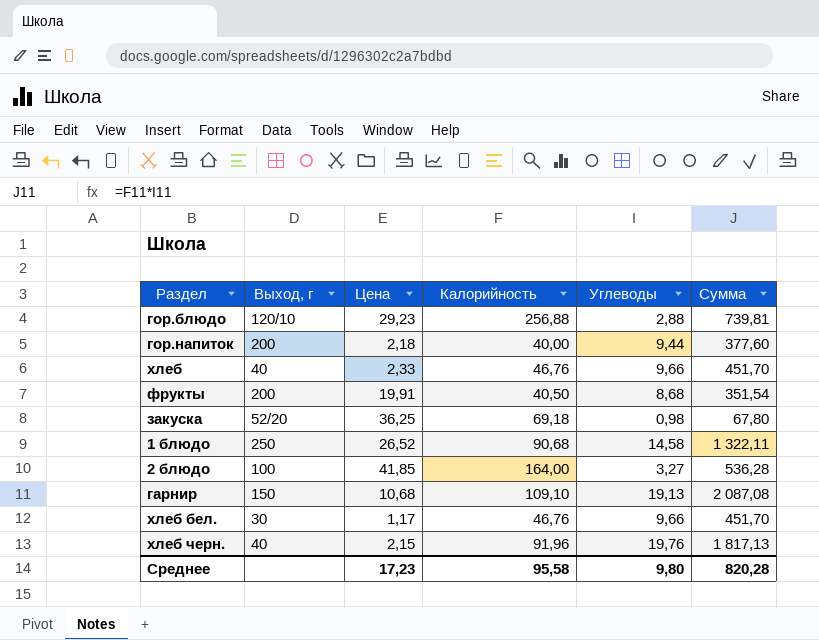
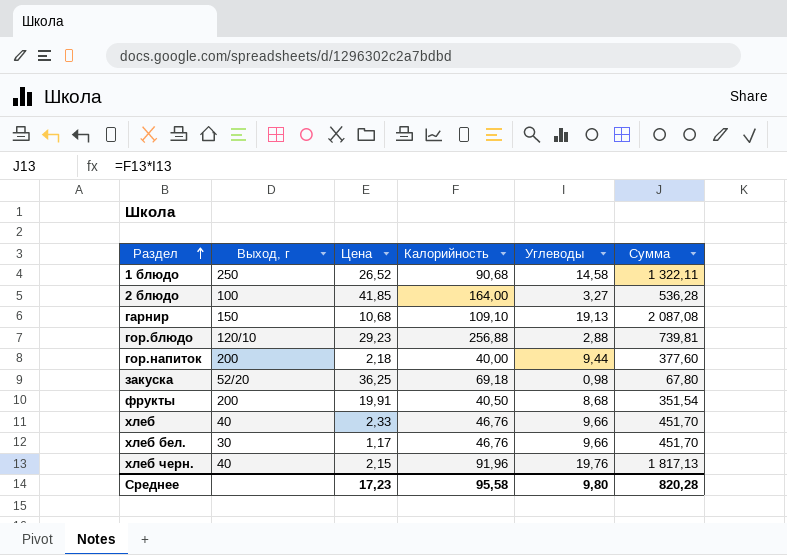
row order: none -> Раздел ascending

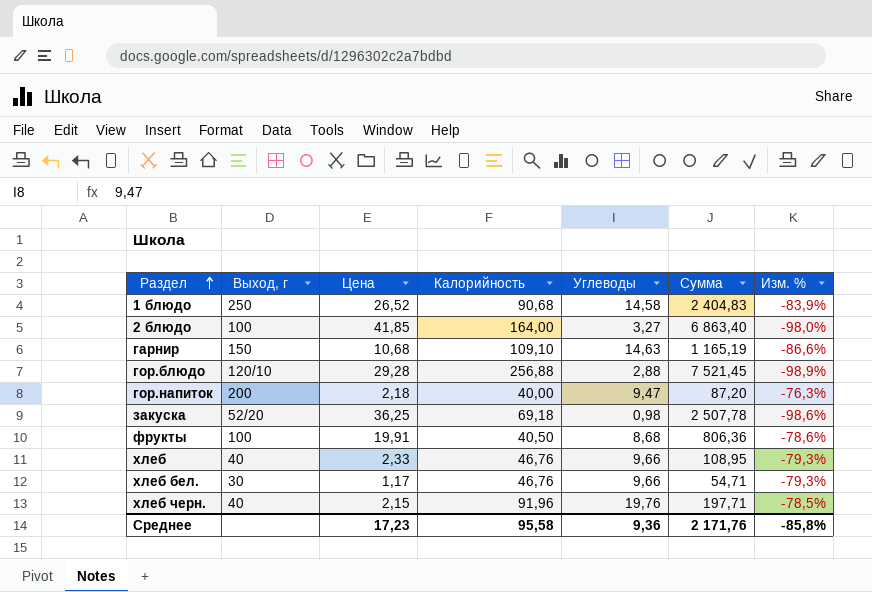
column Сумма | formula: [Калорийность] * [Углеводы] -> [Цена] * [Калорийность]
column Изм. % | formula: none -> ([Углеводы] - [Калорийность]) / [Калорийность]
гарнир | Углеводы: 19,13 -> 14,63
гор.блюдо | Цена: 29,23 -> 29,28
гор.напиток | Углеводы: 9,44 -> 9,47
фрукты | Выход, г: 200 -> 100
Среднее | Углеводы: 9,80 -> 9,36
Среднее | Сумма: 820,28 -> 2 171,76

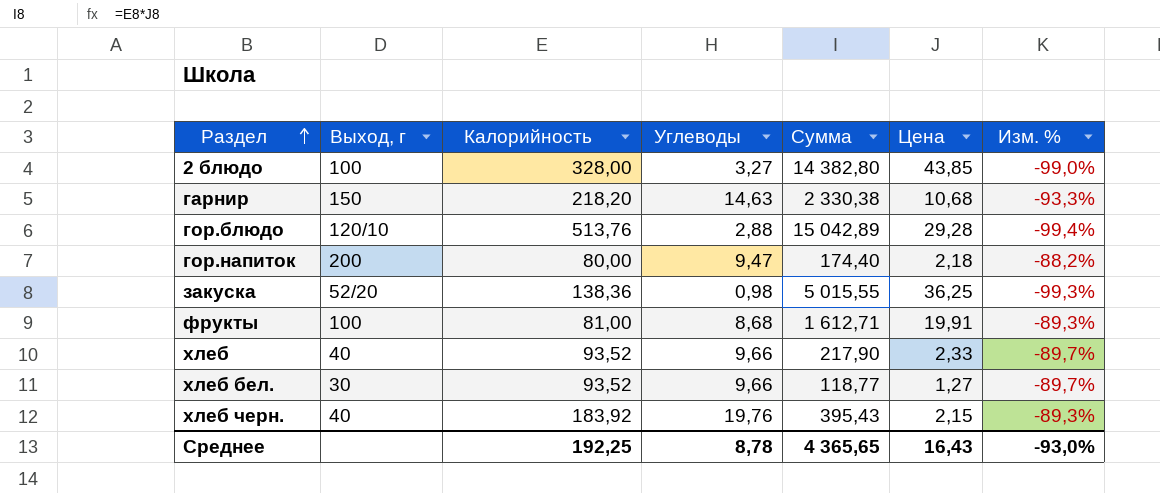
column Цена | position: 3 -> 6
row 1 блюдо: 250 | 26,52 | 90,68 | 14,58 | 2 404,83 | -83,9% -> none
2 блюдо | Калорийность: 164,00 -> 328,00
2 блюдо | Сумма: 6 863,40 -> 14 382,80
2 блюдо | Цена: 41,85 -> 43,85
2 блюдо | Изм. %: -98,0% -> -99,0%
гарнир | Калорийность: 109,10 -> 218,20
гарнир | Сумма: 1 165,19 -> 2 330,38
гарнир | Изм. %: -86,6% -> -93,3%
гор.блюдо | Калорийность: 256,88 -> 513,76
гор.блюдо | Сумма: 7 521,45 -> 15 042,89
гор.блюдо | Изм. %: -98,9% -> -99,4%
гор.напиток | Калорийность: 40,00 -> 80,00
гор.напиток | Сумма: 87,20 -> 174,40
гор.напиток | Изм. %: -76,3% -> -88,2%
закуска | Калорийность: 69,18 -> 138,36
закуска | Сумма: 2 507,78 -> 5 015,55
закуска | Изм. %: -98,6% -> -99,3%
фрукты | Калорийность: 40,50 -> 81,00
фрукты | Сумма: 806,36 -> 1 612,71
фрукты | Изм. %: -78,6% -> -89,3%
хлеб | Калорийность: 46,76 -> 93,52
хлеб | Сумма: 108,95 -> 217,90
хлеб | Изм. %: -79,3% -> -89,7%
хлеб бел. | Калорийность: 46,76 -> 93,52
хлеб бел. | Сумма: 54,71 -> 118,77
хлеб бел. | Цена: 1,17 -> 1,27
хлеб бел. | Изм. %: -79,3% -> -89,7%
хлеб черн. | Калорийность: 91,96 -> 183,92
хлеб черн. | Сумма: 197,71 -> 395,43
хлеб черн. | Изм. %: -78,5% -> -89,3%
Среднее | Калорийность: 95,58 -> 192,25
Среднее | Углеводы: 9,36 -> 8,78
Среднее | Сумма: 2 171,76 -> 4 365,65
Среднее | Цена: 17,23 -> 16,43
Среднее | Изм. %: -85,8% -> -93,0%

